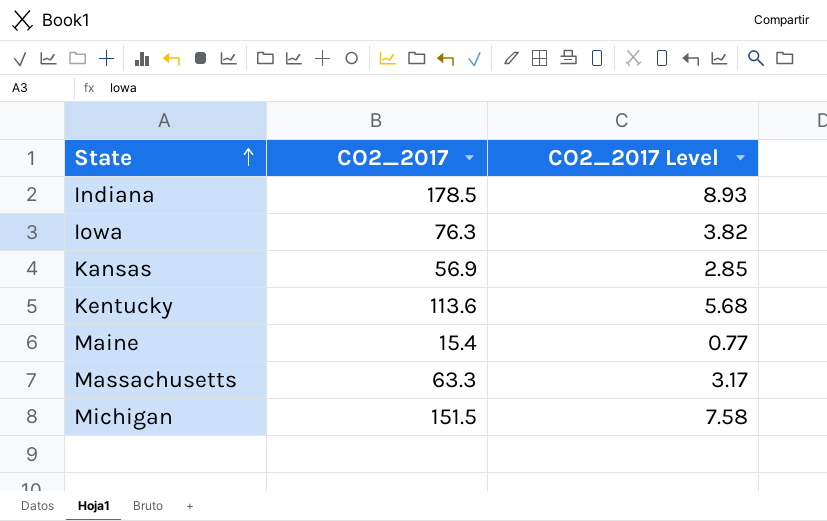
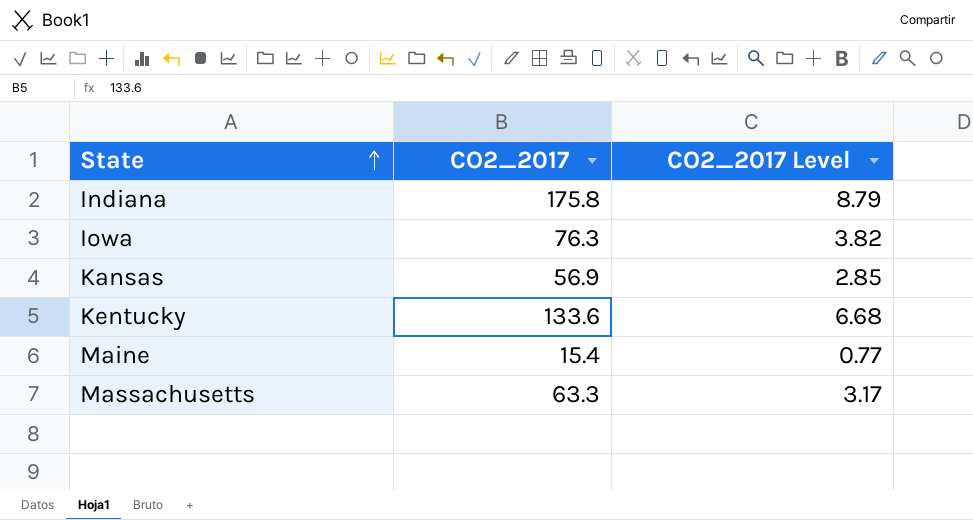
row Michigan: 151.5 | 7.58 -> none
Indiana | CO2_2017: 178.5 -> 175.8
Indiana | CO2_2017 Level: 8.93 -> 8.79
Kentucky | CO2_2017: 113.6 -> 133.6
Kentucky | CO2_2017 Level: 5.68 -> 6.68

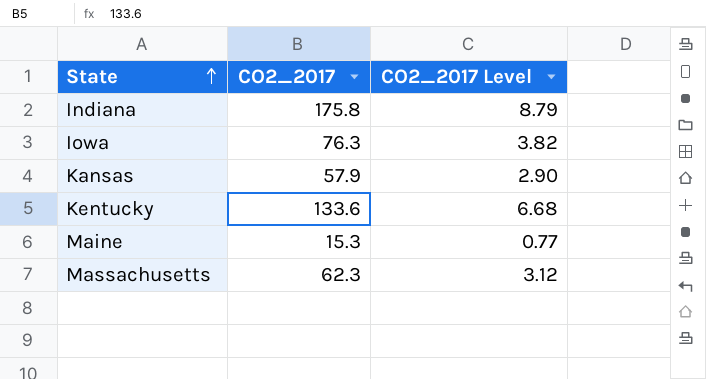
Kansas | CO2_2017: 56.9 -> 57.9
Kansas | CO2_2017 Level: 2.85 -> 2.90
Maine | CO2_2017: 15.4 -> 15.3
Massachusetts | CO2_2017: 63.3 -> 62.3
Massachusetts | CO2_2017 Level: 3.17 -> 3.12

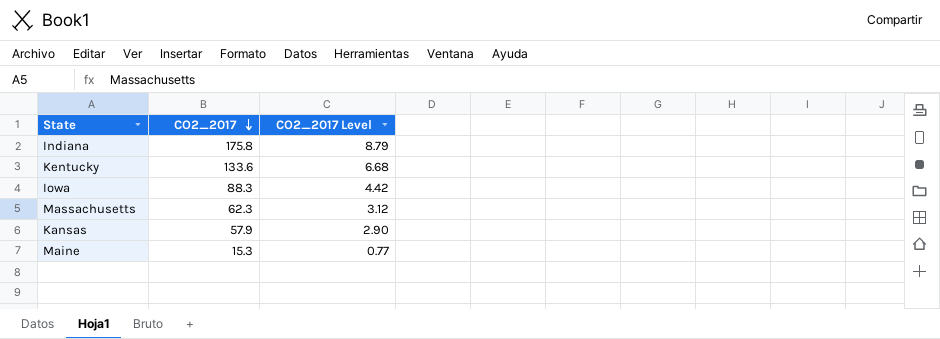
row order: State ascending -> CO2_2017 descending
Iowa | CO2_2017: 76.3 -> 88.3
Iowa | CO2_2017 Level: 3.82 -> 4.42

